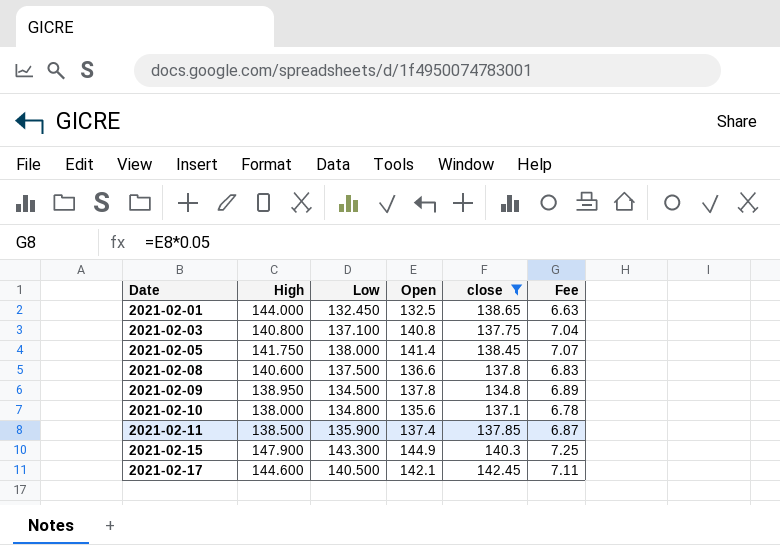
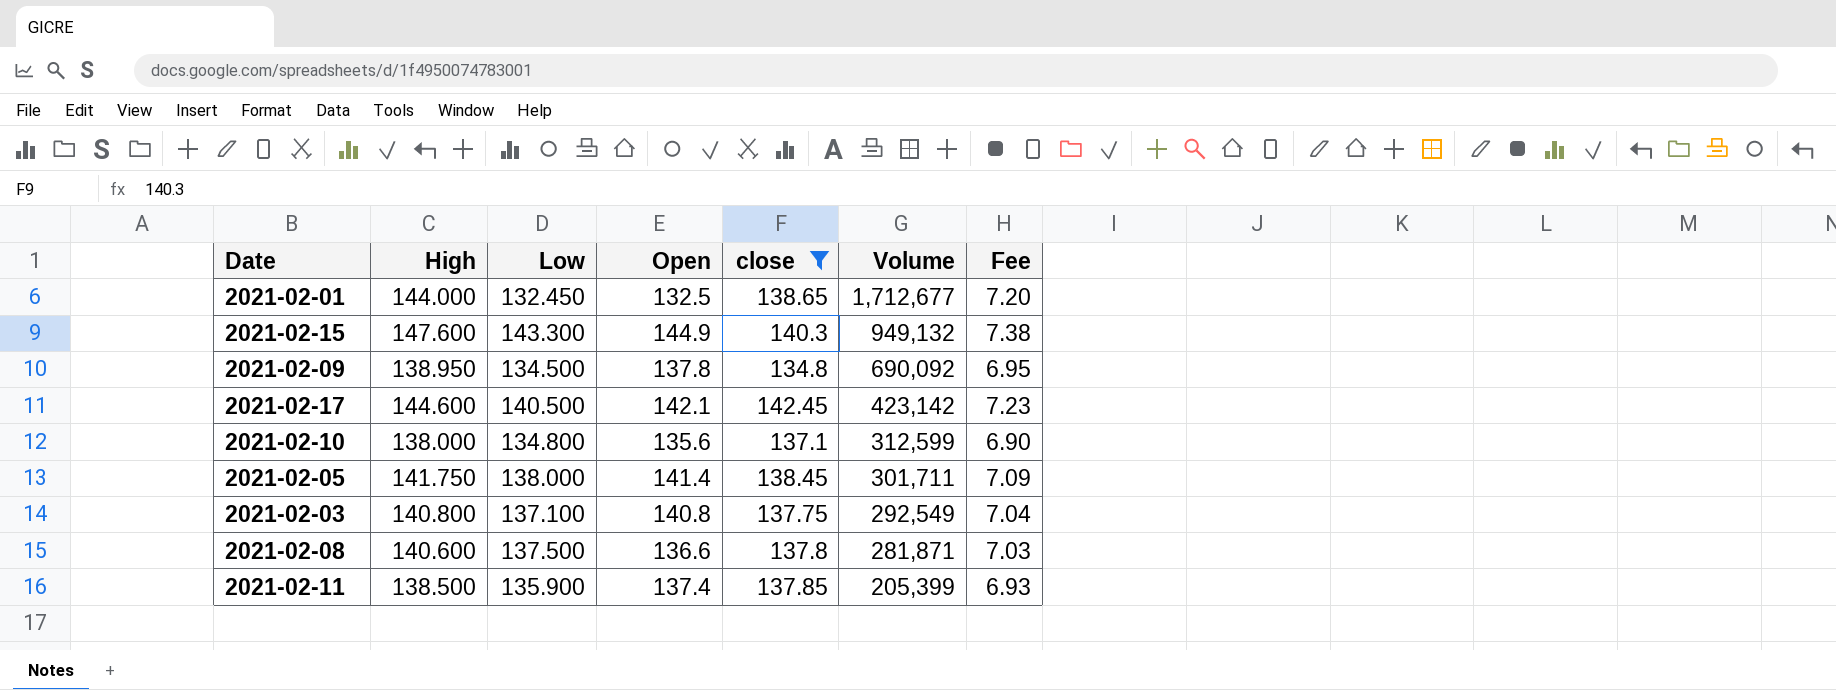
row order: Date ascending -> Volume descending
column Volume | position: none -> 6
column Fee | formula: [Open] * 0.05 -> [High] * 0.05
2021-02-15 | High: 147.900 -> 147.600

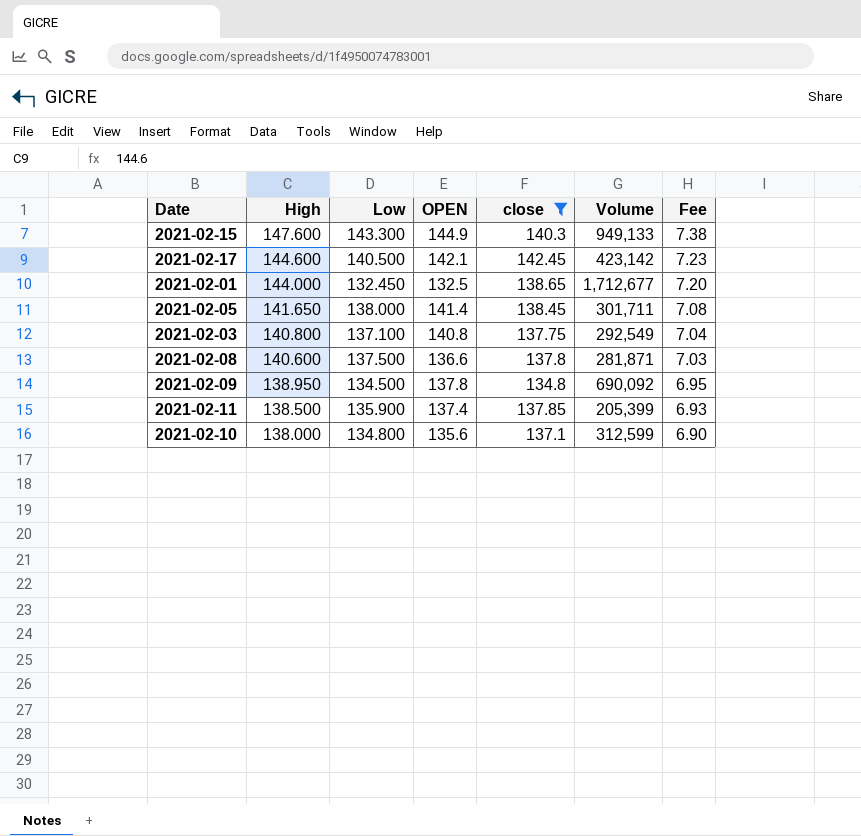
row order: Volume descending -> High descending
column name: Open -> OPEN
2021-02-15 | Volume: 949,132 -> 949,133
2021-02-05 | High: 141.750 -> 141.650
2021-02-05 | Fee: 7.09 -> 7.08

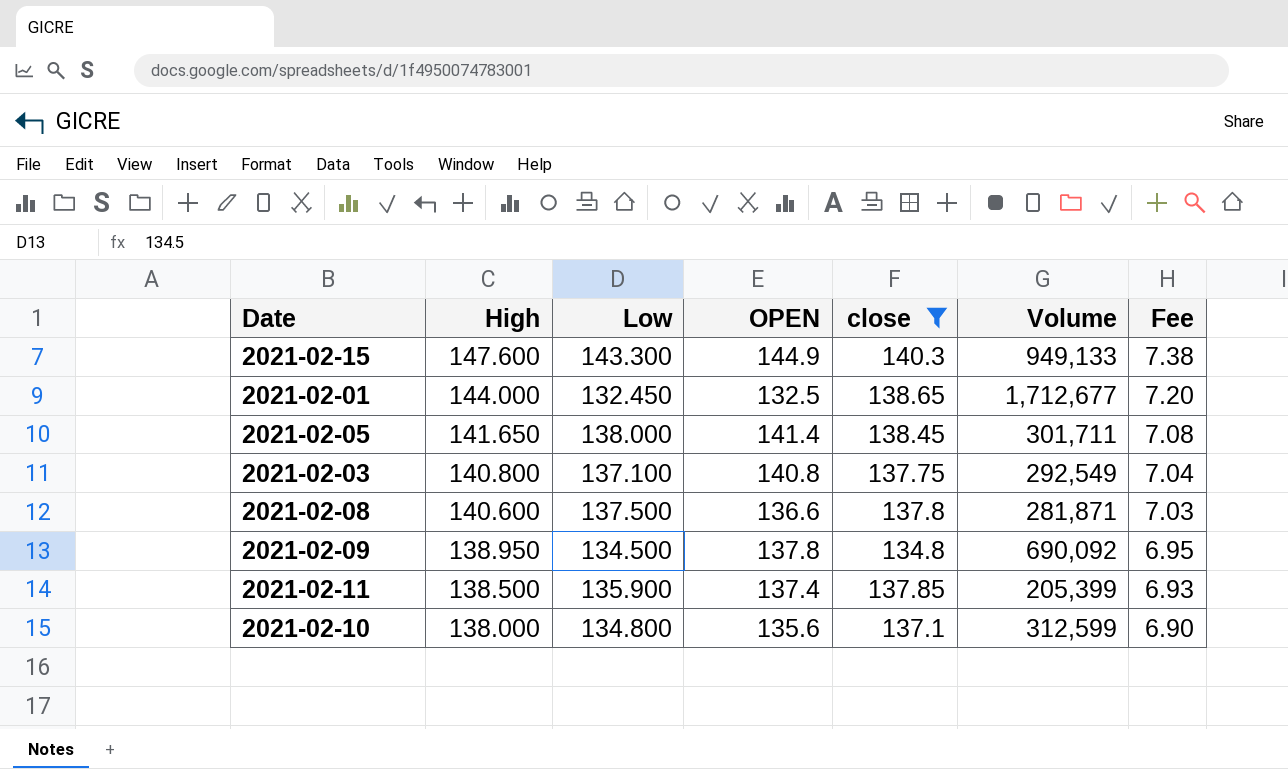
row 2021-02-17: 144.600 | 140.500 | 142.1 | 142.45 | 423,142 | 7.23 -> none

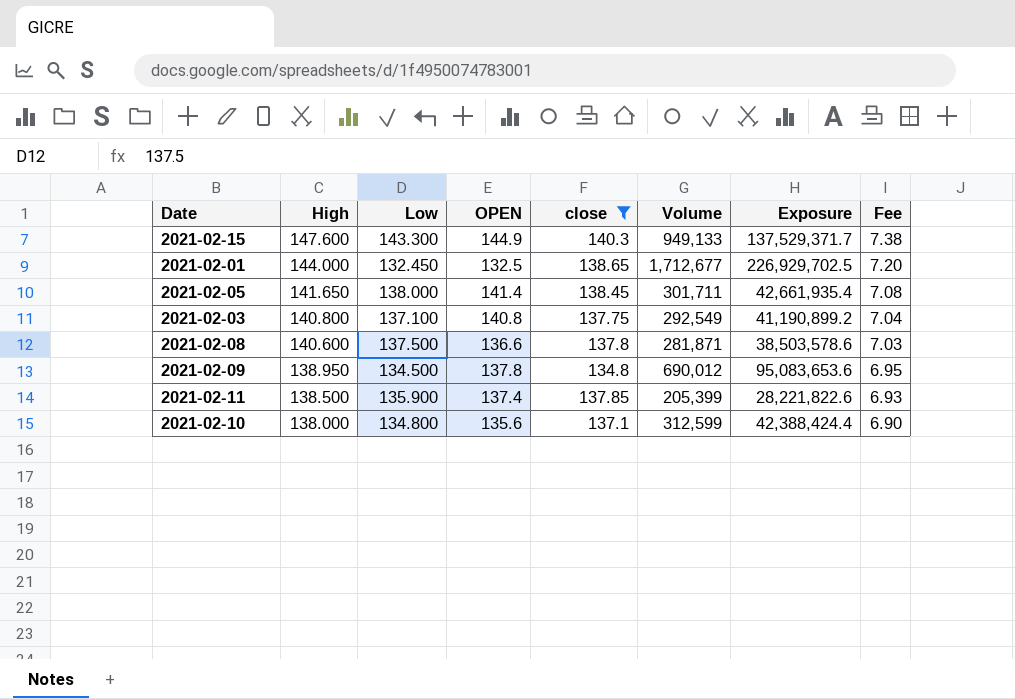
column Exposure | formula: none -> [OPEN] * [Volume]
2021-02-09 | Volume: 690,092 -> 690,012

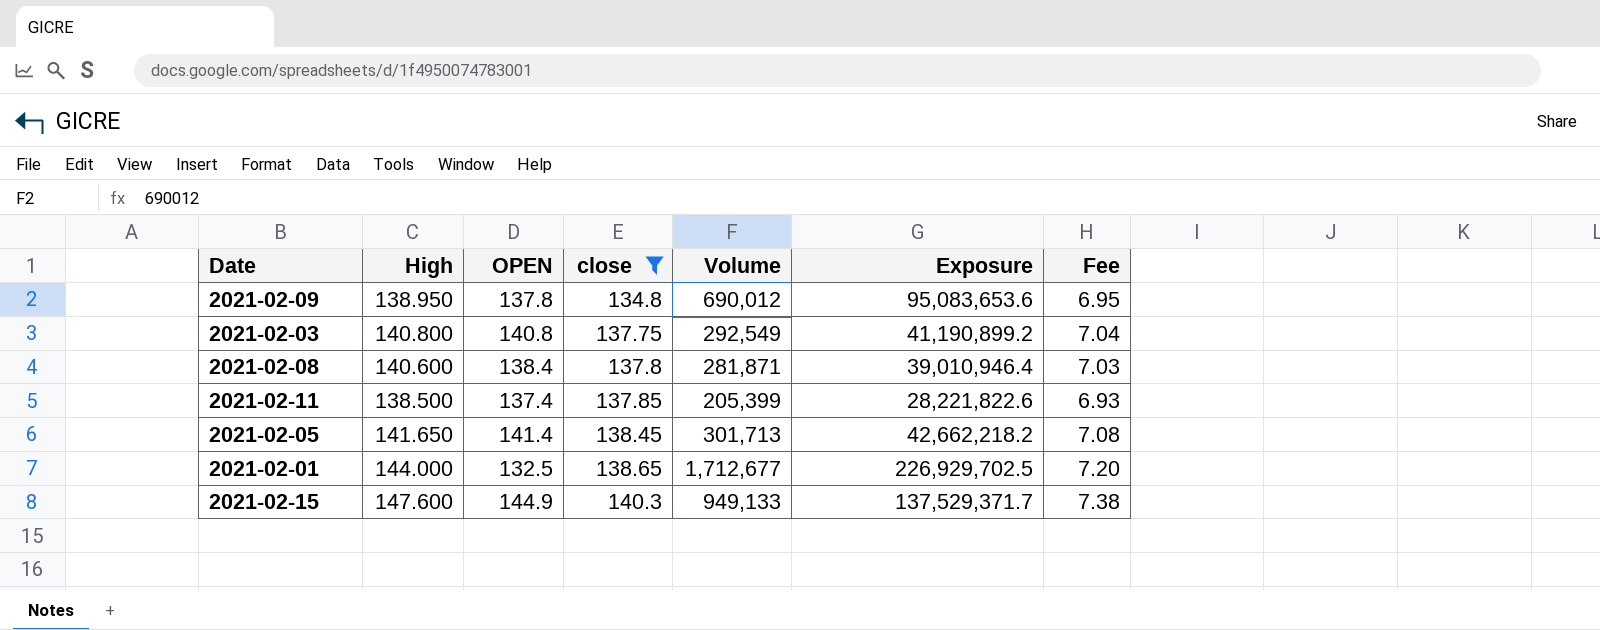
row order: High descending -> close ascending
column Low | position: 3 -> none
row 2021-02-10: 138.000 | 134.800 | 135.6 | 137.1 | 312,599 | 42,388,424.4 | 6.90 -> none
2021-02-08 | OPEN: 136.6 -> 138.4
2021-02-08 | Exposure: 38,503,578.6 -> 39,010,946.4
2021-02-05 | Volume: 301,711 -> 301,713
2021-02-05 | Exposure: 42,661,935.4 -> 42,662,218.2

